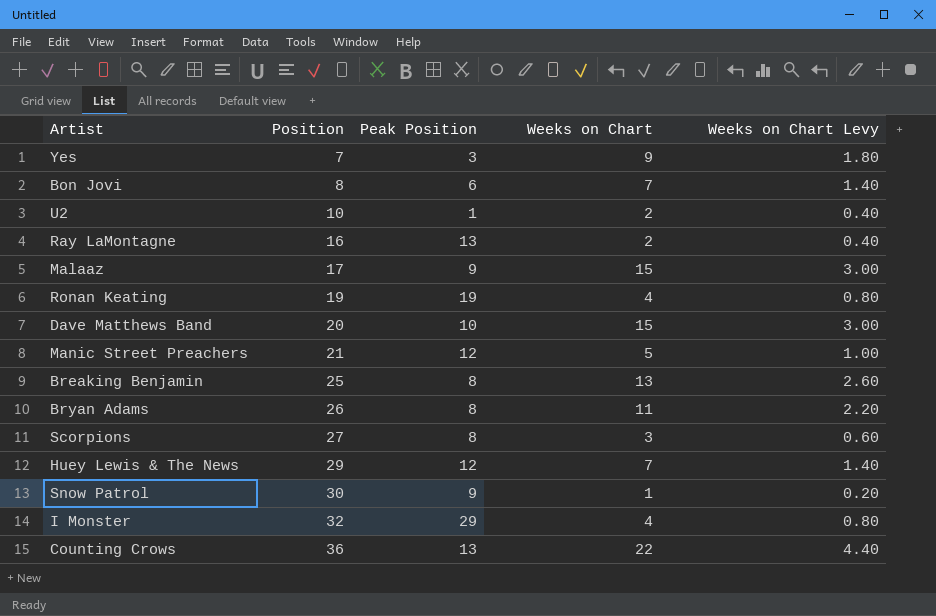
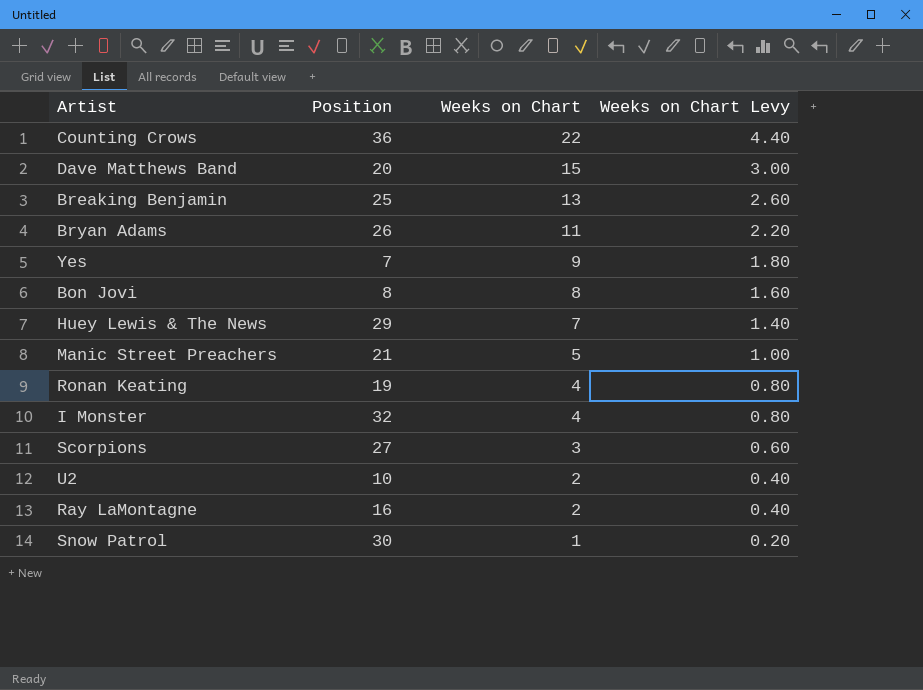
row order: Position ascending -> Weeks on Chart descending
column Peak Position | position: 3 -> none
row Malaaz: 17 | 9 | 15 | 3.00 -> none
Bon Jovi | Weeks on Chart: 7 -> 8
Bon Jovi | Weeks on Chart Levy: 1.40 -> 1.60

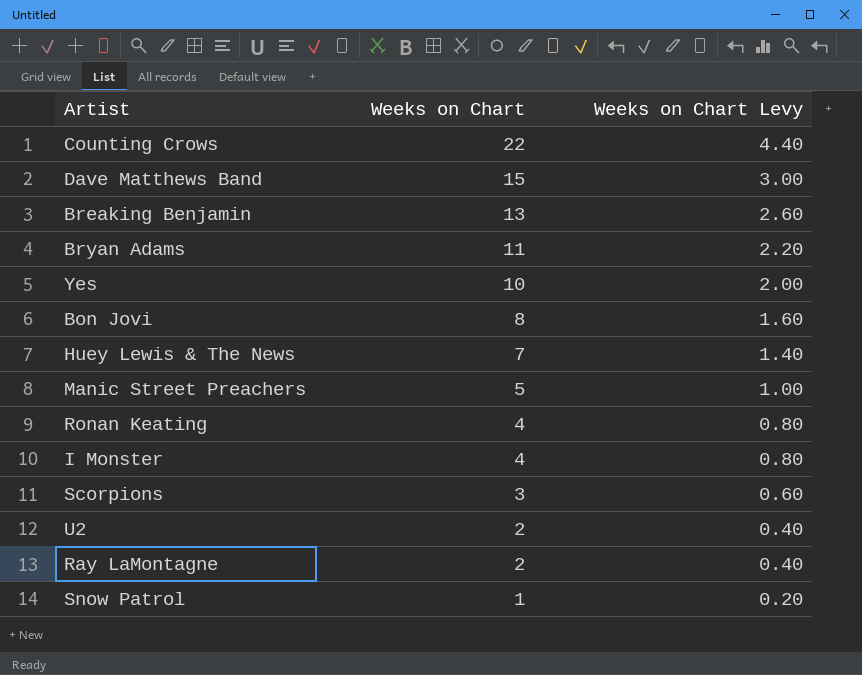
column Position | position: 2 -> none
Yes | Weeks on Chart: 9 -> 10
Yes | Weeks on Chart Levy: 1.80 -> 2.00

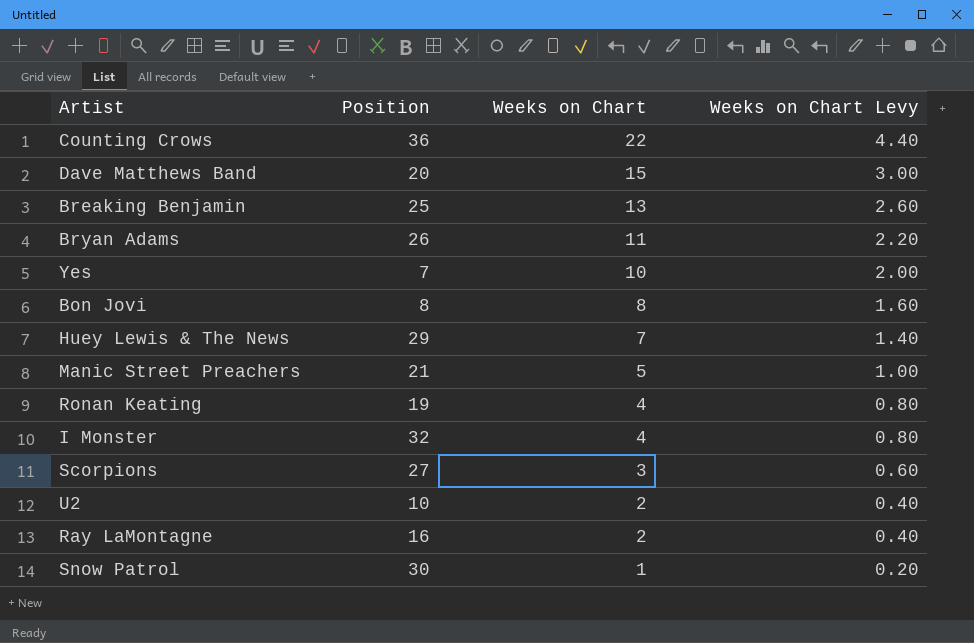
column Position | position: none -> 2

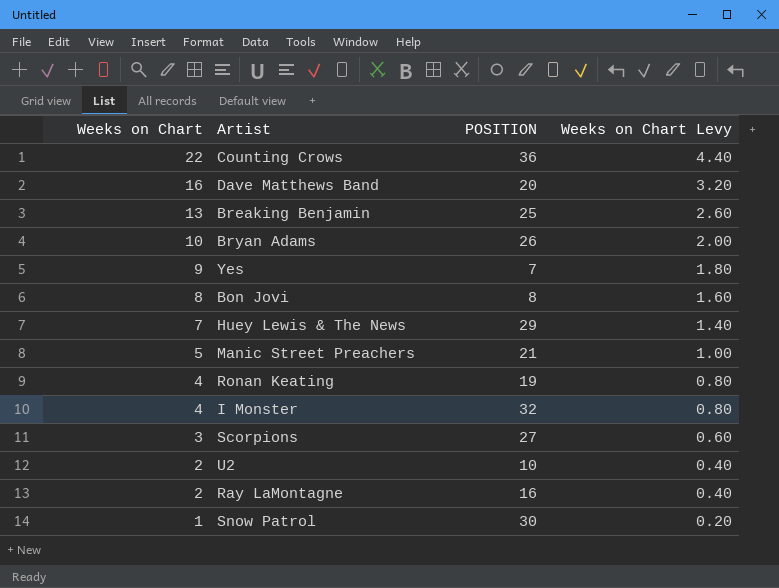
column Weeks on Chart | position: 3 -> 1
column name: Position -> POSITION
Dave Matthews Band | Weeks on Chart: 15 -> 16
Dave Matthews Band | Weeks on Chart Levy: 3.00 -> 3.20
Bryan Adams | Weeks on Chart: 11 -> 10
Bryan Adams | Weeks on Chart Levy: 2.20 -> 2.00
Yes | Weeks on Chart: 10 -> 9
Yes | Weeks on Chart Levy: 2.00 -> 1.80

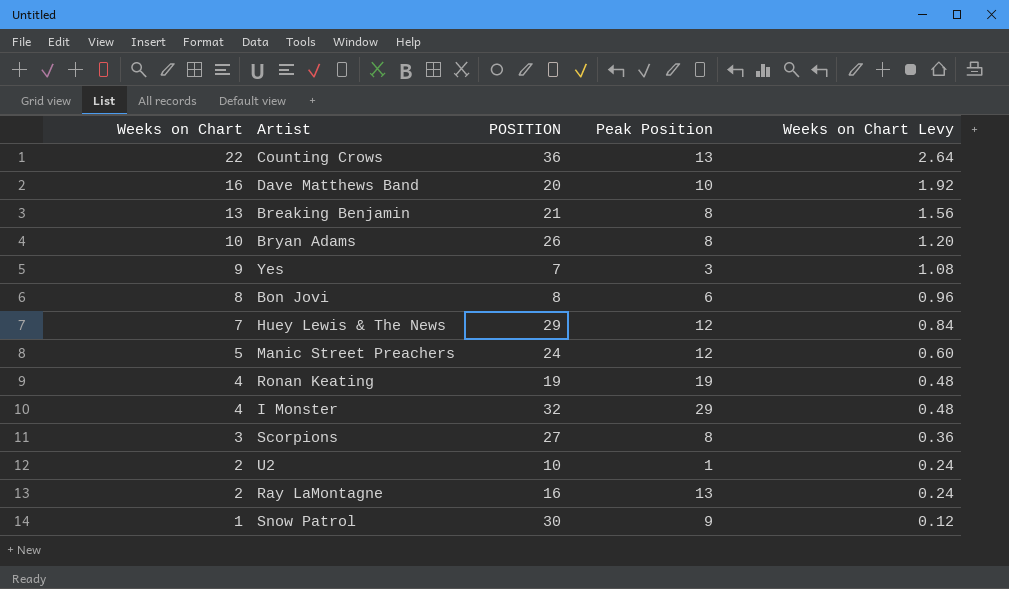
column Peak Position | position: none -> 4
column Weeks on Chart Levy | formula: [Weeks on Chart] * 0.2 -> [Weeks on Chart] * 0.12
Breaking Benjamin | POSITION: 25 -> 21
Manic Street Preachers | POSITION: 21 -> 24

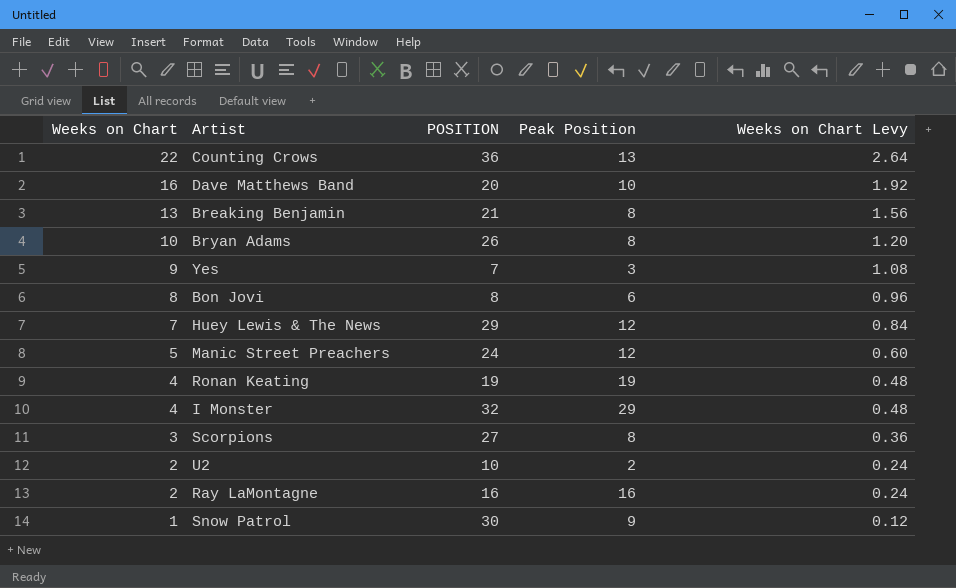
U2 | Peak Position: 1 -> 2
Ray LaMontagne | Peak Position: 13 -> 16

